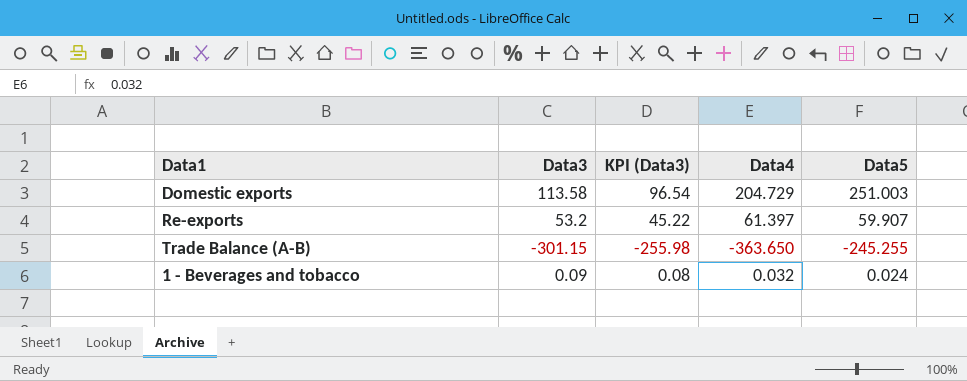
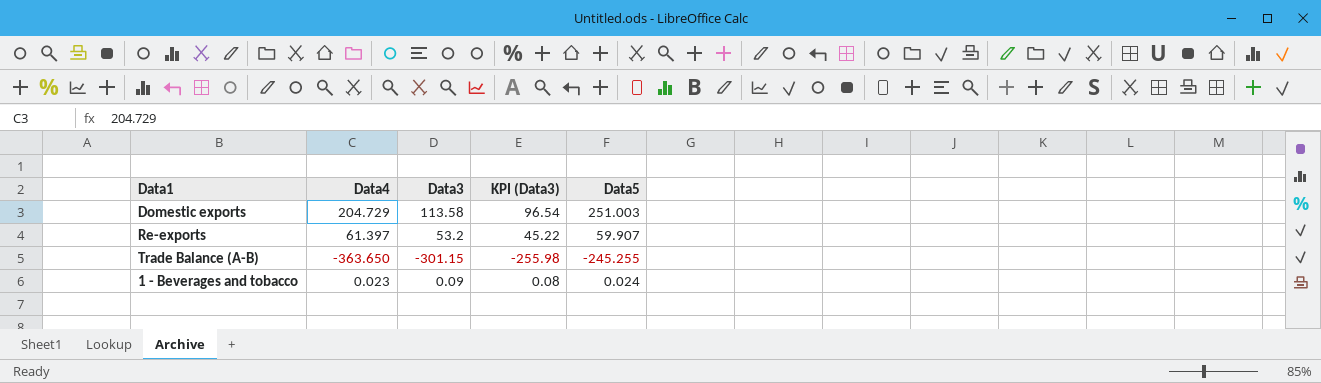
column Data4 | position: 4 -> 2
1 - Beverages and tobacco | Data4: 0.032 -> 0.023

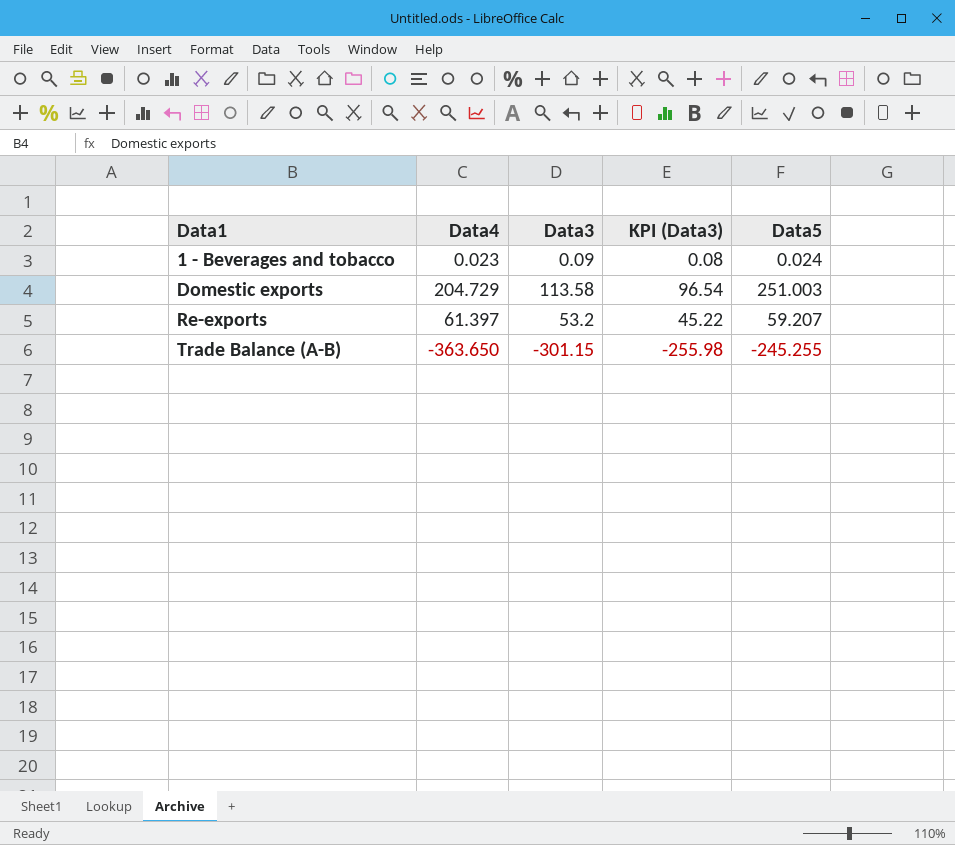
row order: none -> Data1 ascending
Re-exports | Data5: 59.907 -> 59.207

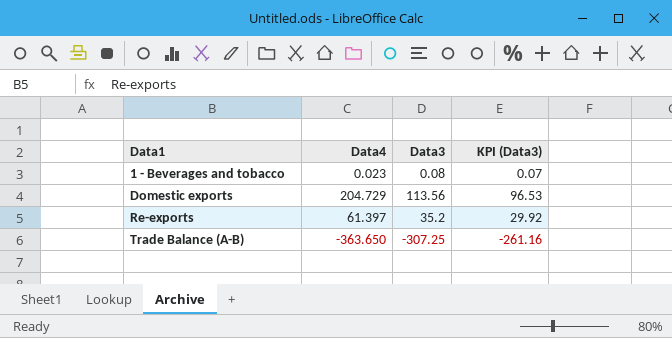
column Data5 | position: 5 -> none
1 - Beverages and tobacco | Data3: 0.09 -> 0.08
1 - Beverages and tobacco | KPI (Data3): 0.08 -> 0.07
Domestic exports | Data3: 113.58 -> 113.56
Domestic exports | KPI (Data3): 96.54 -> 96.53
Re-exports | Data3: 53.2 -> 35.2
Re-exports | KPI (Data3): 45.22 -> 29.92
Trade Balance (A-B) | Data3: -301.15 -> -307.25
Trade Balance (A-B) | KPI (Data3): -255.98 -> -261.16

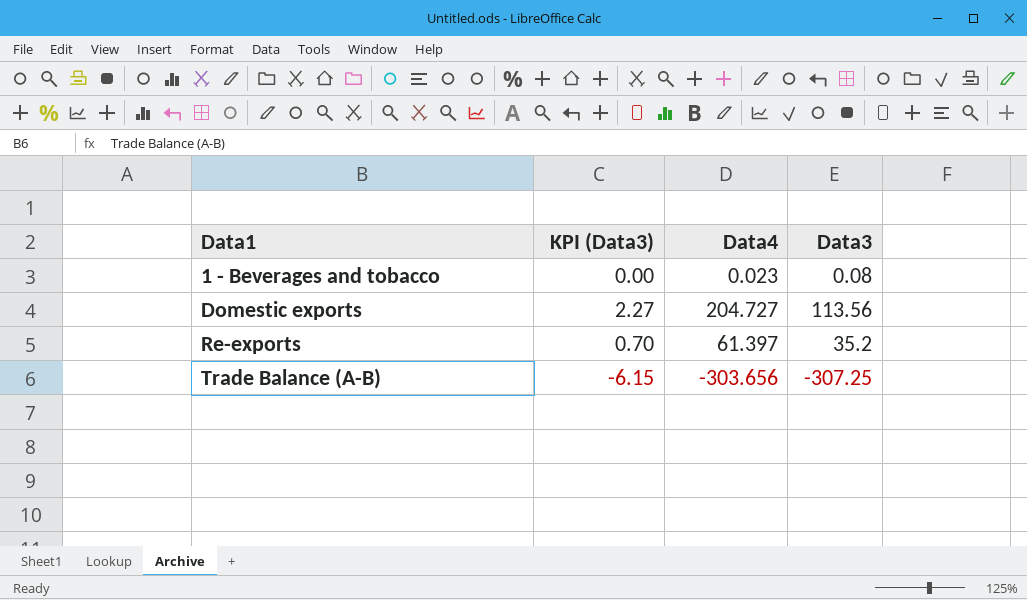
column KPI (Data3) | formula: [Data3] * 0.85 -> [Data3] * 0.02
column KPI (Data3) | position: 4 -> 2
Domestic exports | Data4: 204.729 -> 204.727
Trade Balance (A-B) | Data4: -363.650 -> -303.656

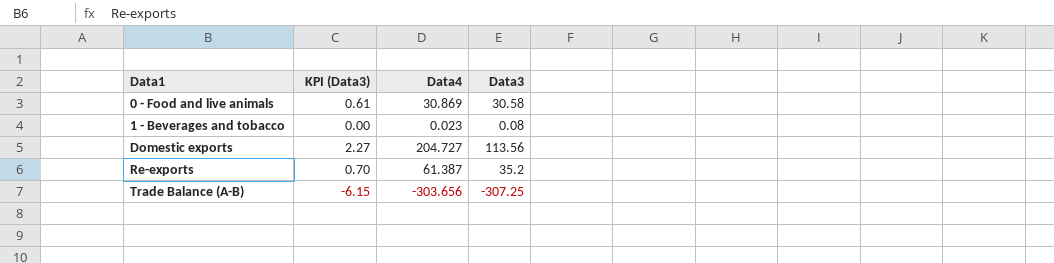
row 0 - Food and live animals: none -> 0.61 | 30.869 | 30.58
Re-exports | Data4: 61.397 -> 61.387

